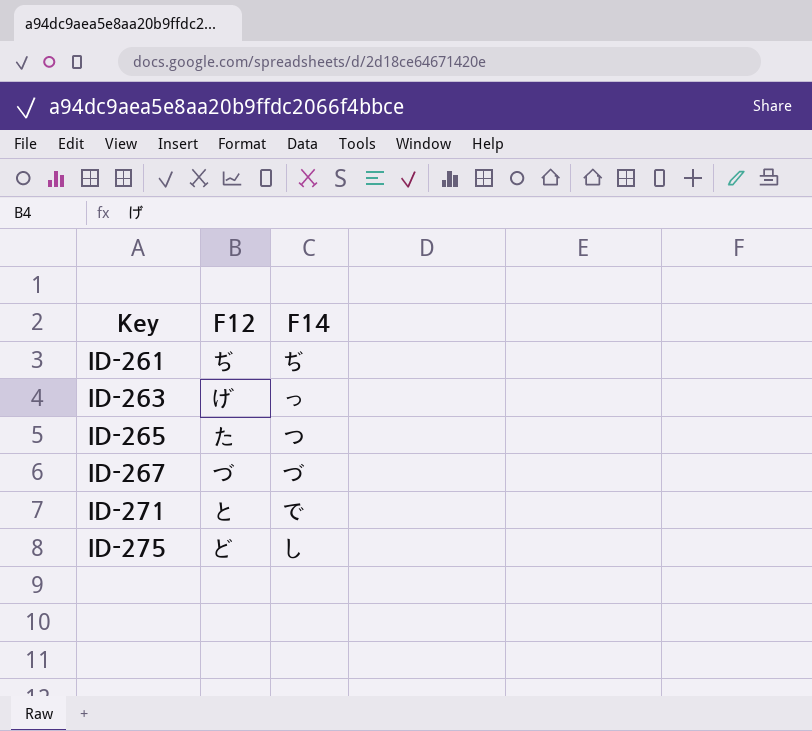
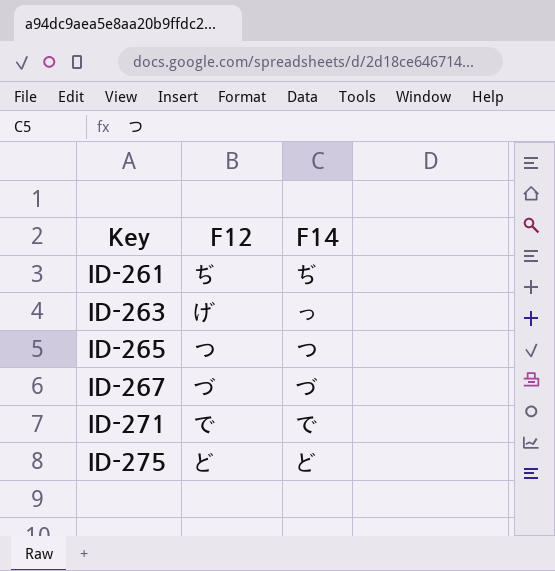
ID-265 | F12: た -> つ
ID-271 | F12: と -> で
ID-275 | F14: し -> ど

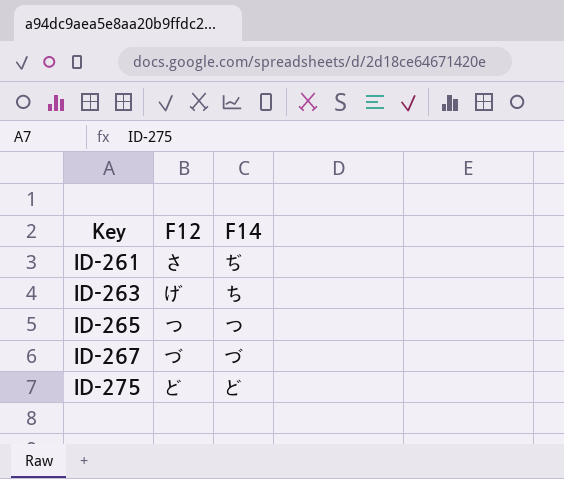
row ID-271: で | で -> none
ID-261 | F12: ぢ -> さ
ID-263 | F14: っ -> ち

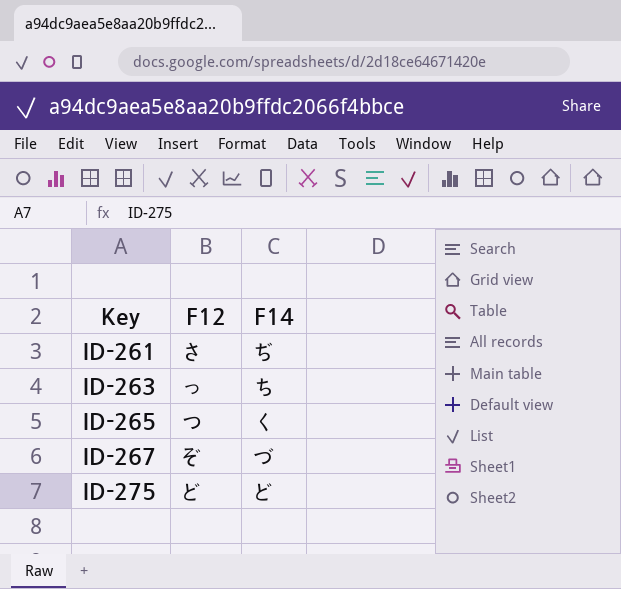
ID-263 | F12: げ -> っ
ID-265 | F14: つ -> く
ID-267 | F12: づ -> ぞ

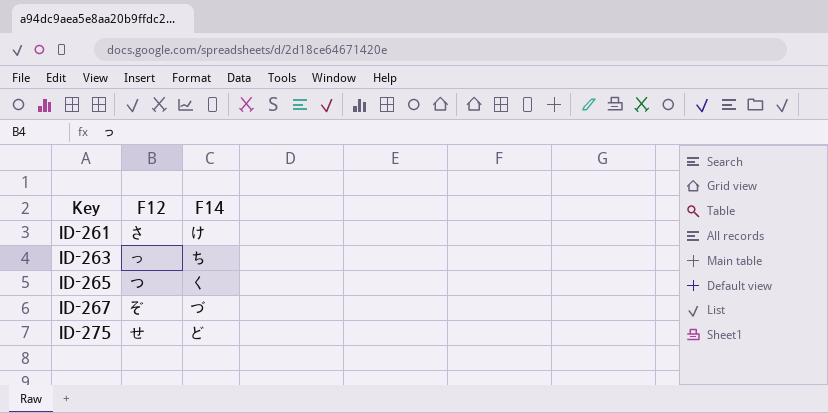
ID-261 | F14: ぢ -> け
ID-275 | F12: ど -> せ

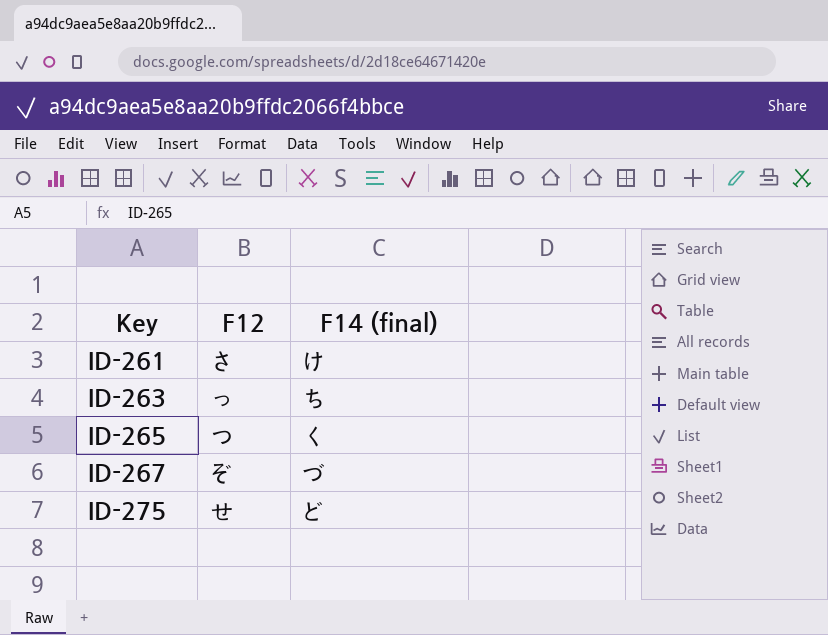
column name: F14 -> F14 (final)

